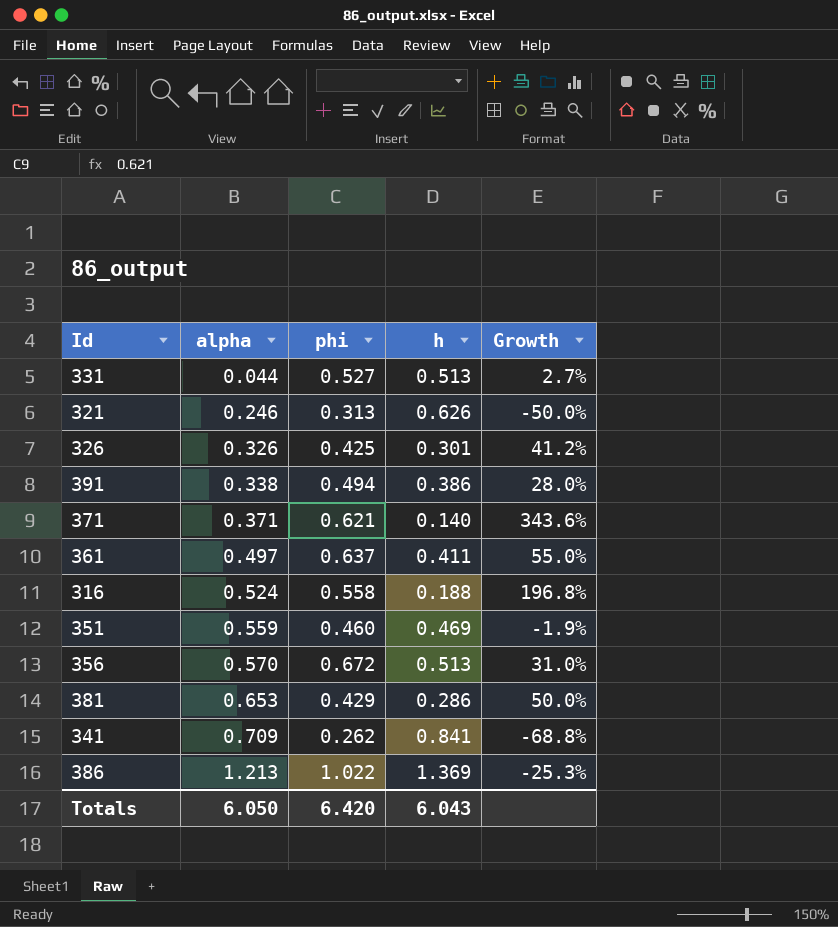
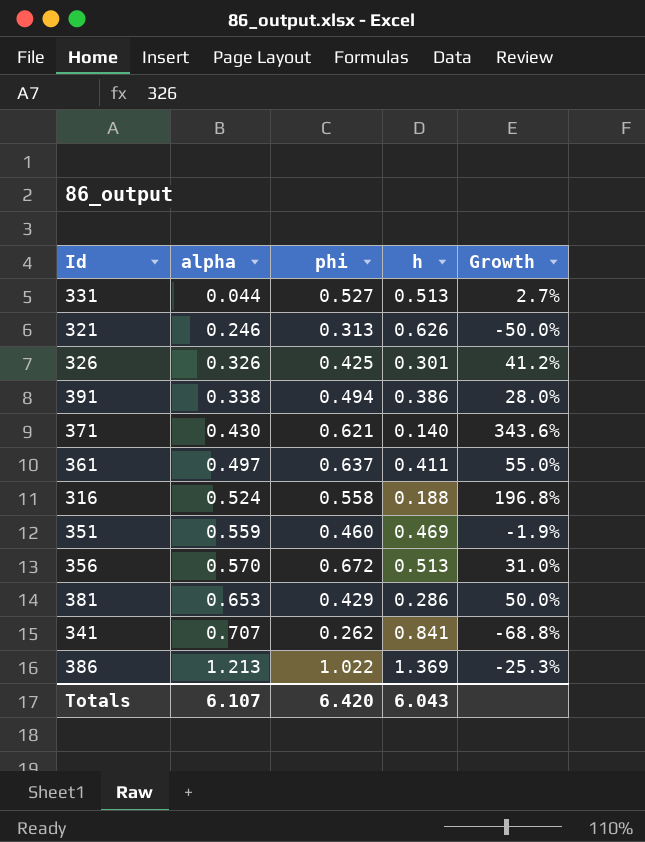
371 | alpha: 0.371 -> 0.430
341 | alpha: 0.709 -> 0.707
Totals | alpha: 6.050 -> 6.107

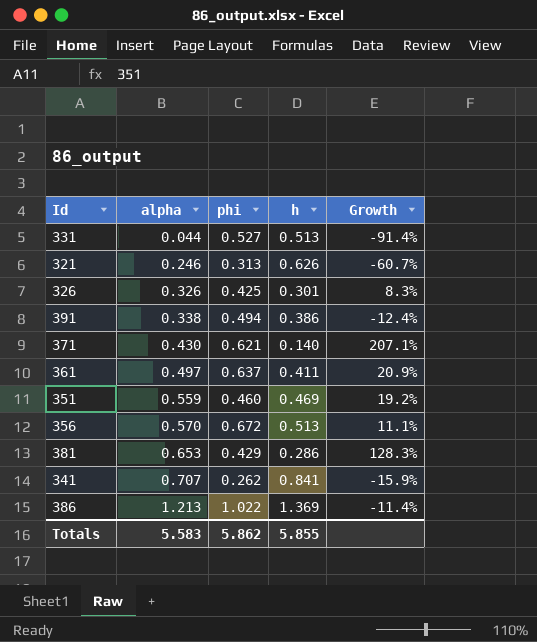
column Growth | formula: ([phi] - [h]) / [h] -> ([alpha] - [h]) / [h]
row 316: 0.524 | 0.558 | 0.188 | 196.8% -> none
Totals | alpha: 6.107 -> 5.583
Totals | phi: 6.420 -> 5.862
Totals | h: 6.043 -> 5.855

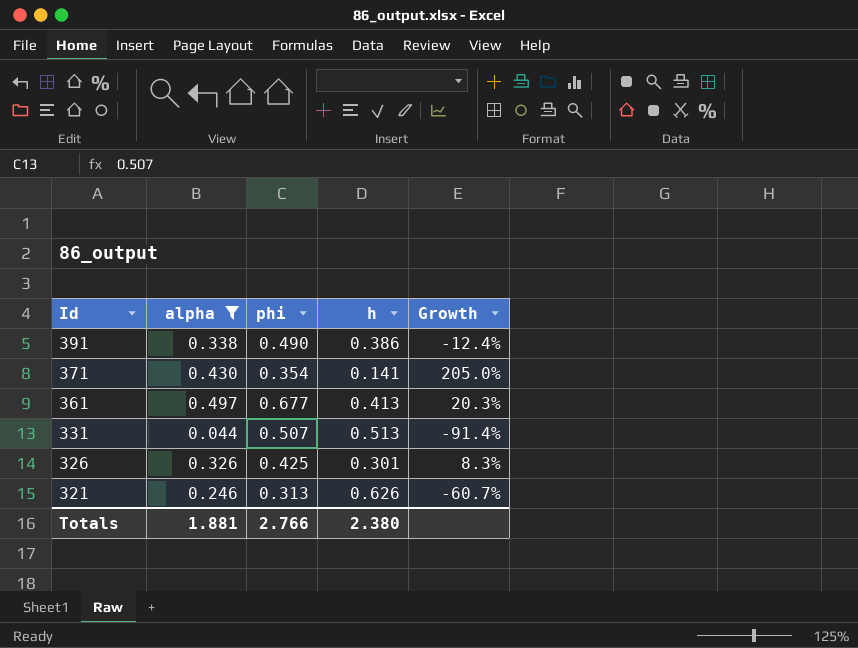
filter: none -> alpha <= 0.497
row order: alpha ascending -> Id descending
391 | phi: 0.494 -> 0.490
371 | phi: 0.621 -> 0.354
371 | h: 0.140 -> 0.141
371 | Growth: 207.1% -> 205.0%
361 | phi: 0.637 -> 0.677
361 | h: 0.411 -> 0.413
361 | Growth: 20.9% -> 20.3%
331 | phi: 0.527 -> 0.507
Totals | alpha: 5.583 -> 1.881
Totals | phi: 5.862 -> 2.766
Totals | h: 5.855 -> 2.380

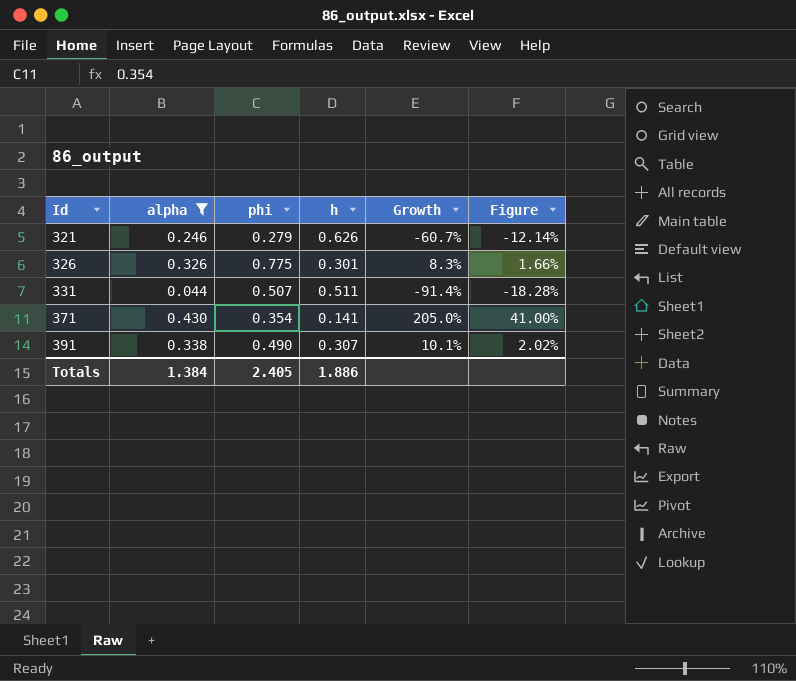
row order: Id descending -> Id ascending
column Figure | formula: none -> [Growth] * 0.2
row 361: 0.497 | 0.677 | 0.413 | 20.3% -> none
321 | phi: 0.313 -> 0.279
326 | phi: 0.425 -> 0.775
331 | h: 0.513 -> 0.511
391 | h: 0.386 -> 0.307
391 | Growth: -12.4% -> 10.1%
Totals | alpha: 1.881 -> 1.384
Totals | phi: 2.766 -> 2.405
Totals | h: 2.380 -> 1.886

